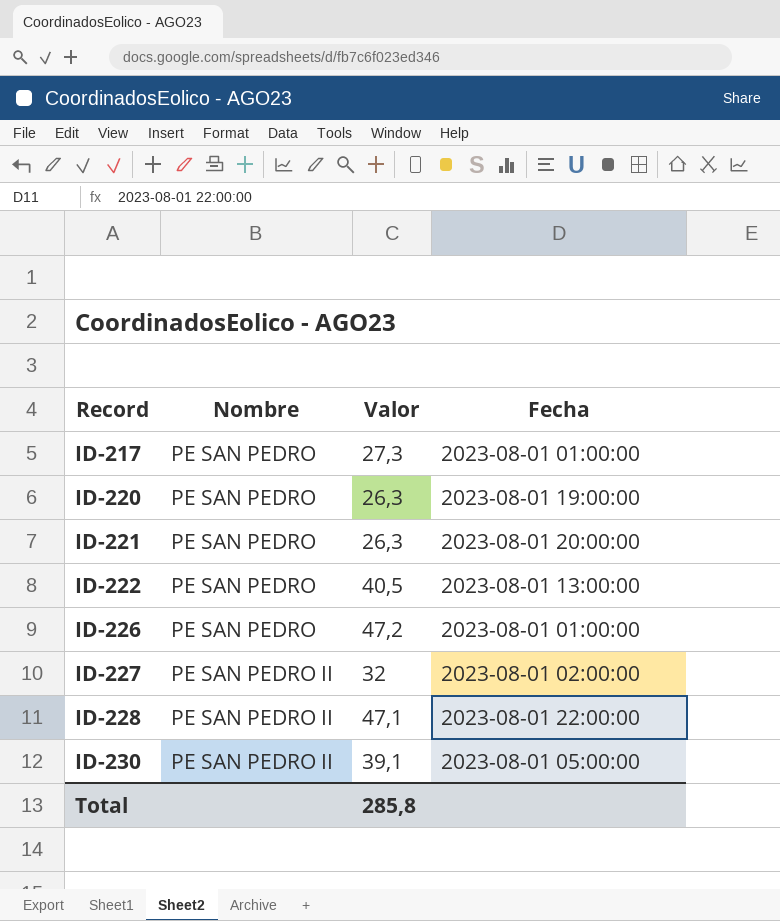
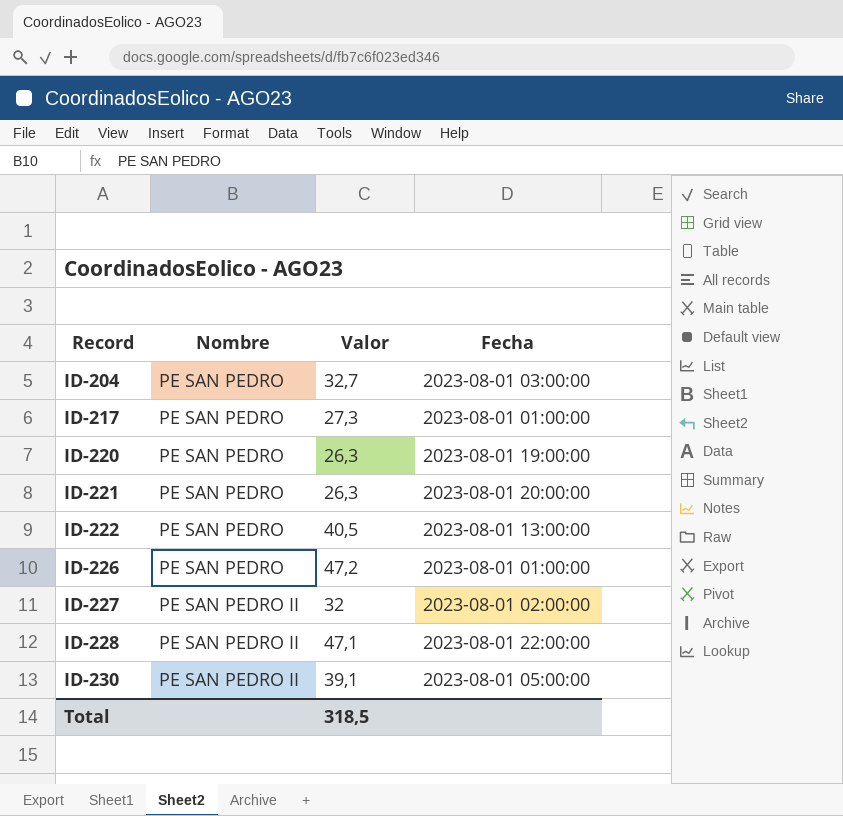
row ID-204: none -> PE SAN PEDRO | 32,7 | 2023-08-01 03:00:00
Total | Valor: 285,8 -> 318,5

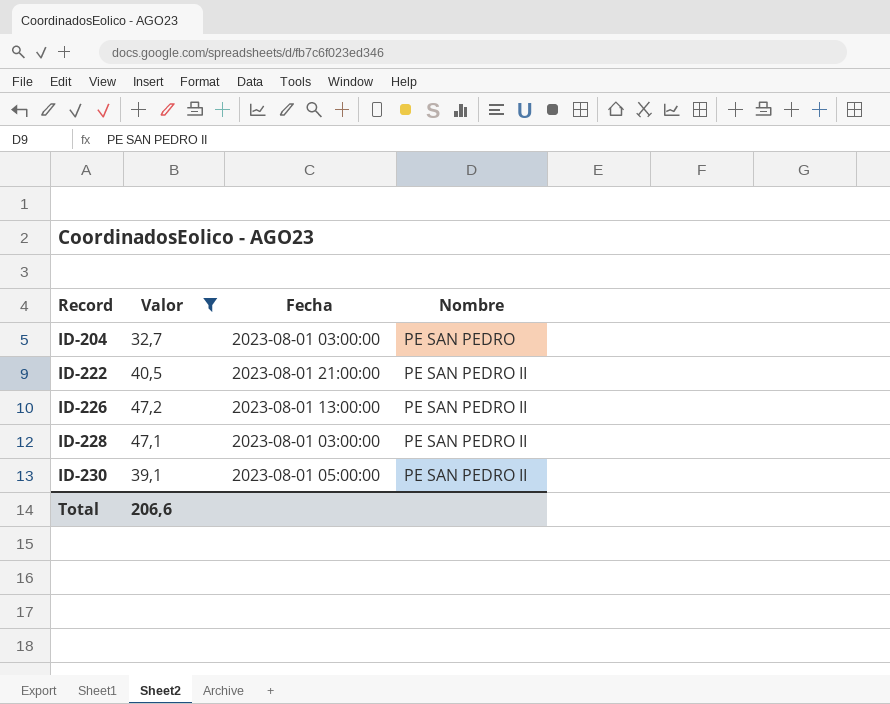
filter: none -> Valor >= 32,7
column Nombre | position: 2 -> 4
ID-222 | Fecha: 2023-08-01 13:00:00 -> 2023-08-01 21:00:00
ID-222 | Nombre: PE SAN PEDRO -> PE SAN PEDRO II
ID-226 | Fecha: 2023-08-01 01:00:00 -> 2023-08-01 13:00:00
ID-226 | Nombre: PE SAN PEDRO -> PE SAN PEDRO II
ID-228 | Fecha: 2023-08-01 22:00:00 -> 2023-08-01 03:00:00
Total | Valor: 318,5 -> 206,6

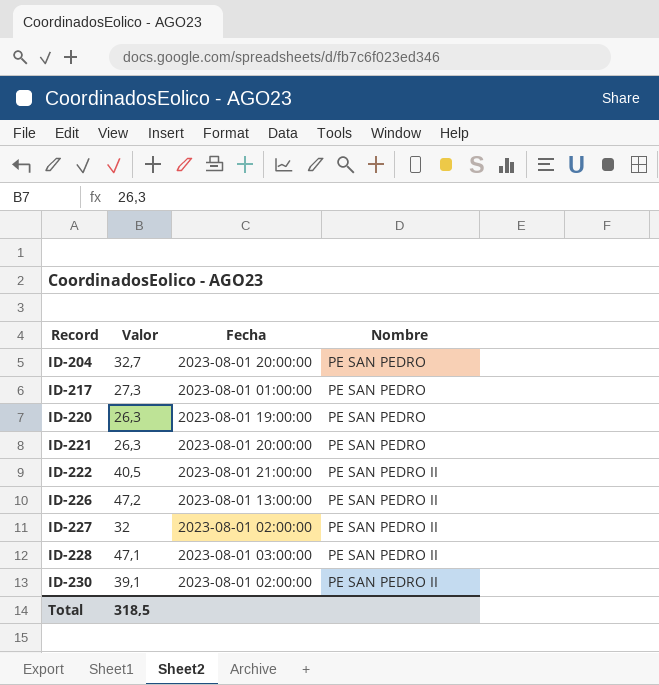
filter: Valor >= 32,7 -> none
ID-204 | Fecha: 2023-08-01 03:00:00 -> 2023-08-01 20:00:00
ID-230 | Fecha: 2023-08-01 05:00:00 -> 2023-08-01 02:00:00
Total | Valor: 206,6 -> 318,5

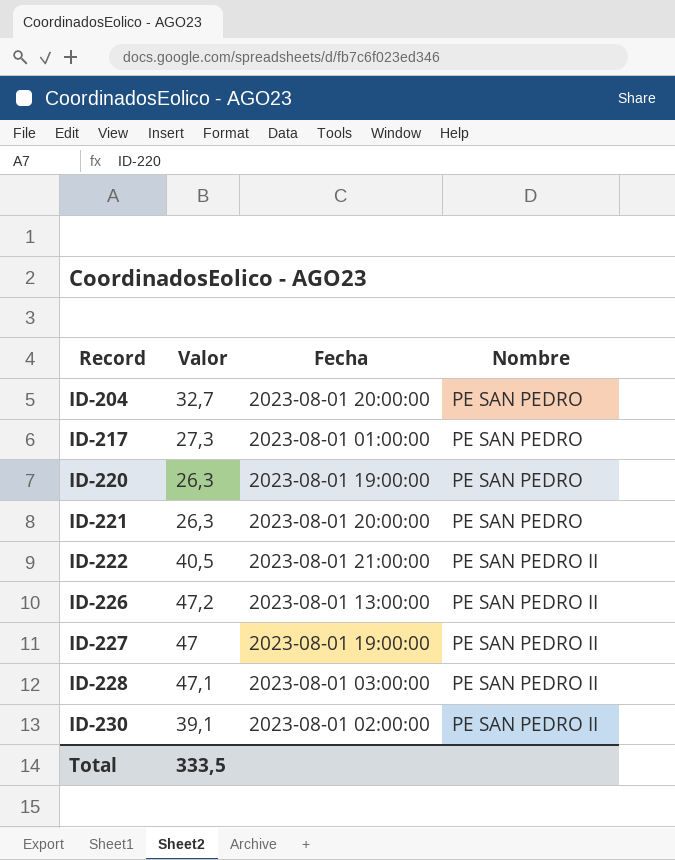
ID-227 | Valor: 32 -> 47
ID-227 | Fecha: 2023-08-01 02:00:00 -> 2023-08-01 19:00:00
Total | Valor: 318,5 -> 333,5

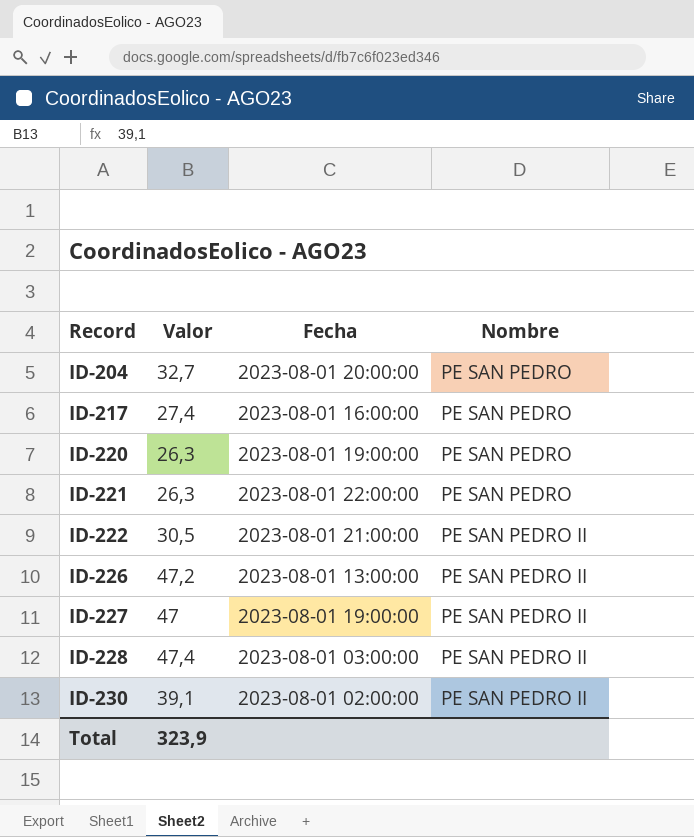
ID-217 | Valor: 27,3 -> 27,4
ID-217 | Fecha: 2023-08-01 01:00:00 -> 2023-08-01 16:00:00
ID-221 | Fecha: 2023-08-01 20:00:00 -> 2023-08-01 22:00:00
ID-222 | Valor: 40,5 -> 30,5
ID-228 | Valor: 47,1 -> 47,4
Total | Valor: 333,5 -> 323,9

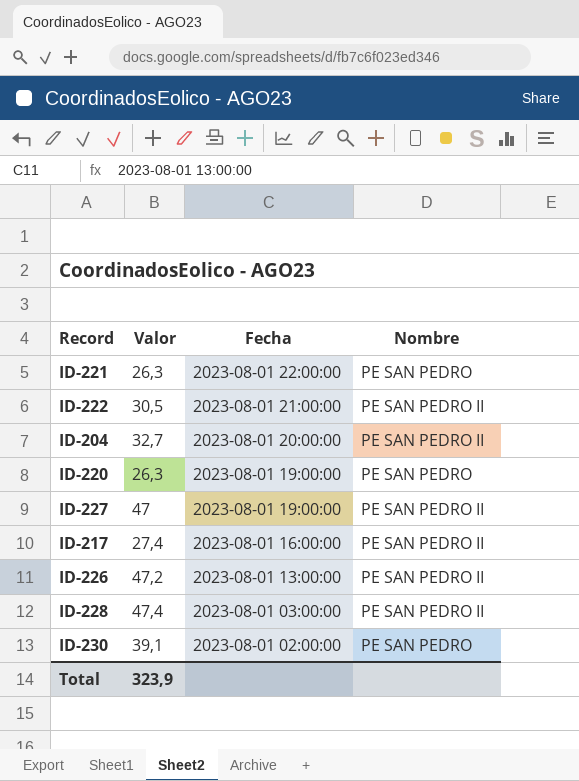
row order: Record ascending -> Fecha descending
ID-204 | Nombre: PE SAN PEDRO -> PE SAN PEDRO II
ID-217 | Nombre: PE SAN PEDRO -> PE SAN PEDRO II
ID-230 | Nombre: PE SAN PEDRO II -> PE SAN PEDRO

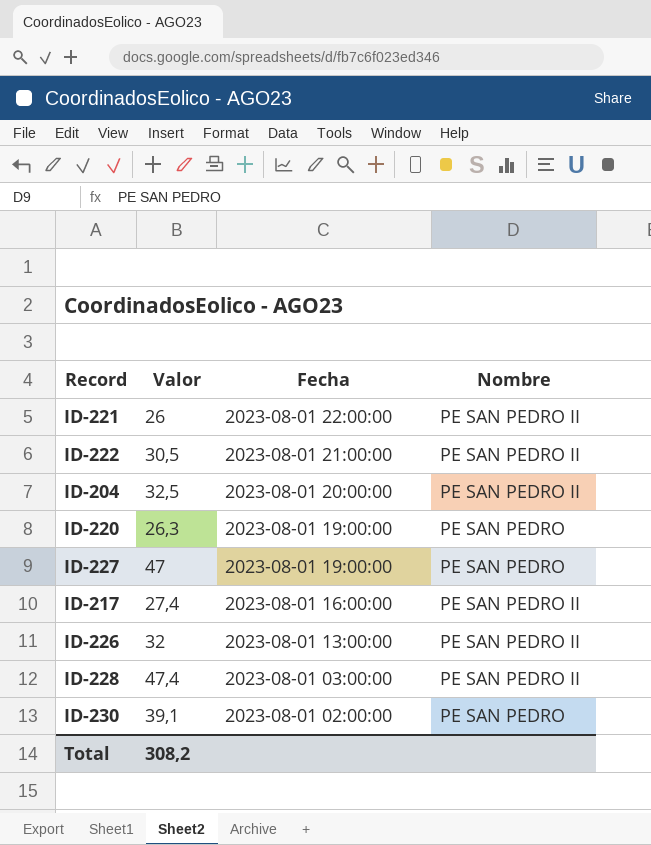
ID-221 | Valor: 26,3 -> 26
ID-221 | Nombre: PE SAN PEDRO -> PE SAN PEDRO II
ID-204 | Valor: 32,7 -> 32,5
ID-227 | Nombre: PE SAN PEDRO II -> PE SAN PEDRO
ID-226 | Valor: 47,2 -> 32
Total | Valor: 323,9 -> 308,2

